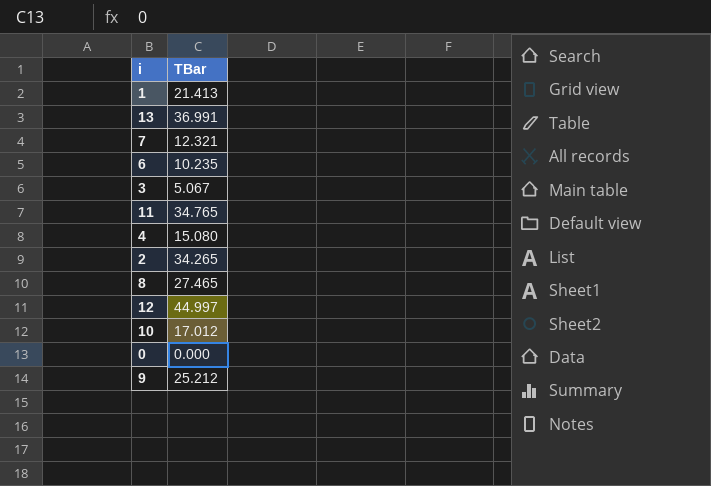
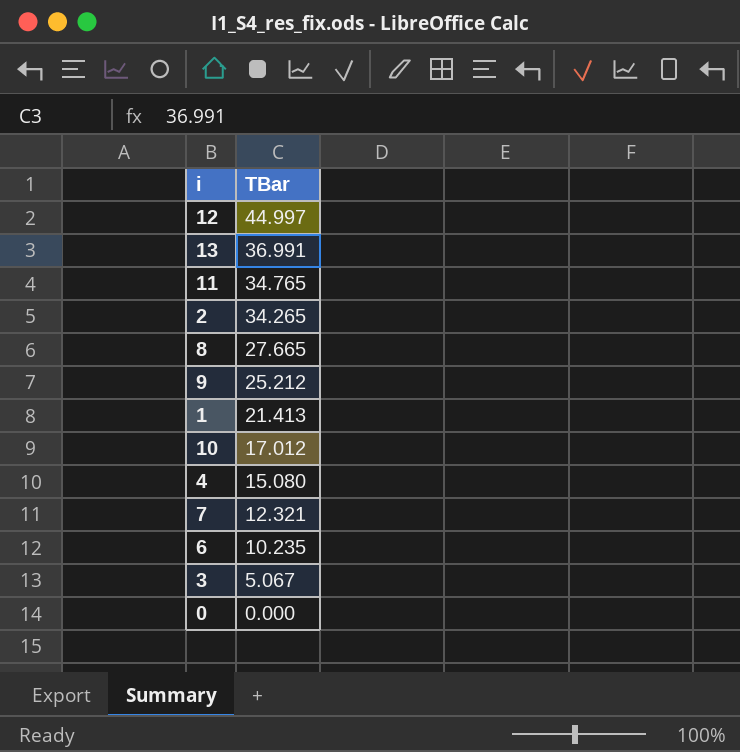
row order: none -> TBar descending
8 | TBar: 27.465 -> 27.665

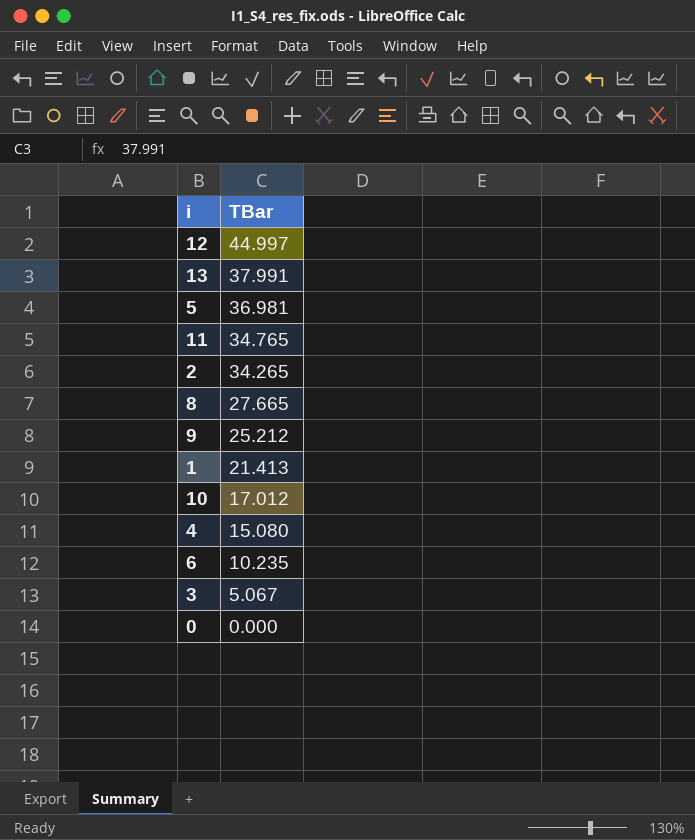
row 7: 12.321 -> none
13 | TBar: 36.991 -> 37.991
row 5: none -> 36.981

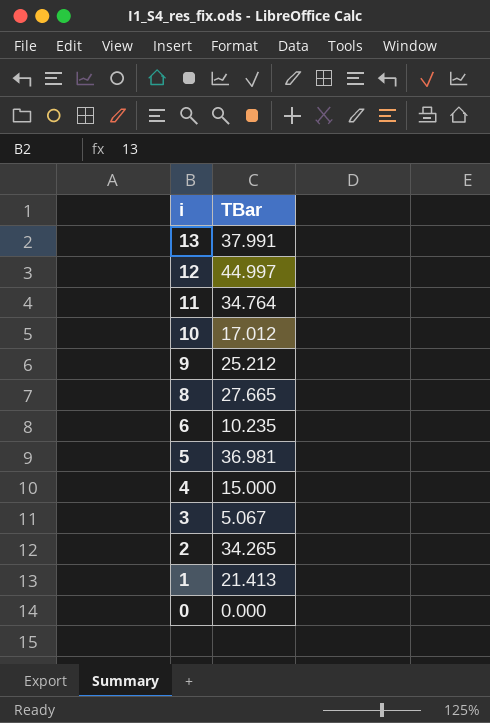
row order: TBar descending -> i descending
11 | TBar: 34.765 -> 34.764
4 | TBar: 15.080 -> 15.000

